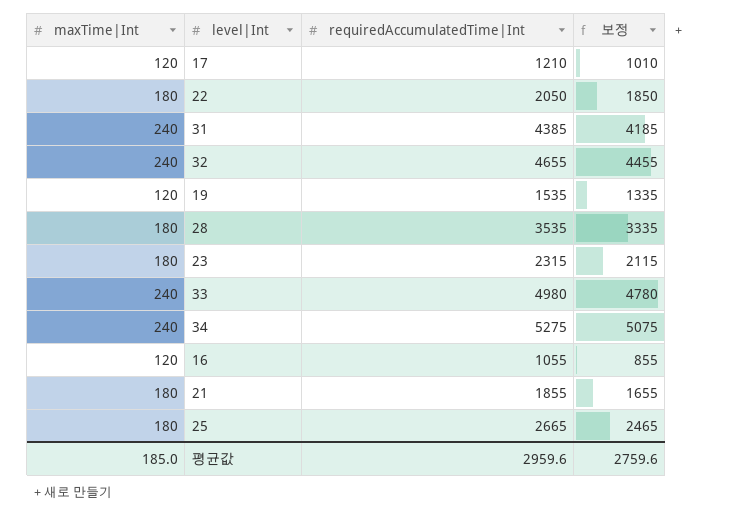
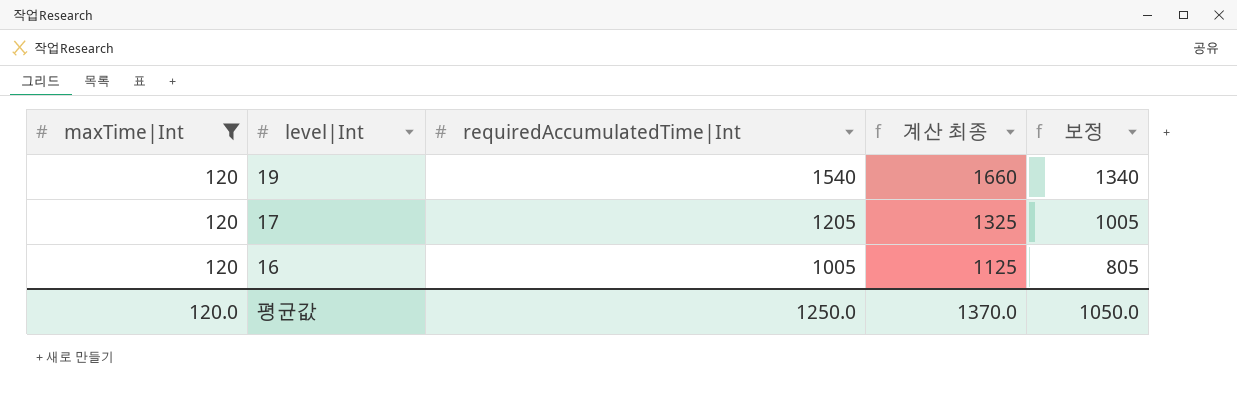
filter: none -> maxTime|Int = 120
row order: none -> level|Int descending
column 계산 최종 | formula: none -> [maxTime|Int] + [requiredAccumulatedTime|Int]
19 | requiredAccumulatedTime|Int: 1535 -> 1540
19 | 보정: 1335 -> 1340
17 | requiredAccumulatedTime|Int: 1210 -> 1205
17 | 보정: 1010 -> 1005
16 | requiredAccumulatedTime|Int: 1055 -> 1005
16 | 보정: 855 -> 805
평균값 | maxTime|Int: 185.0 -> 120.0
평균값 | requiredAccumulatedTime|Int: 2959.6 -> 1250.0
평균값 | 보정: 2759.6 -> 1050.0

